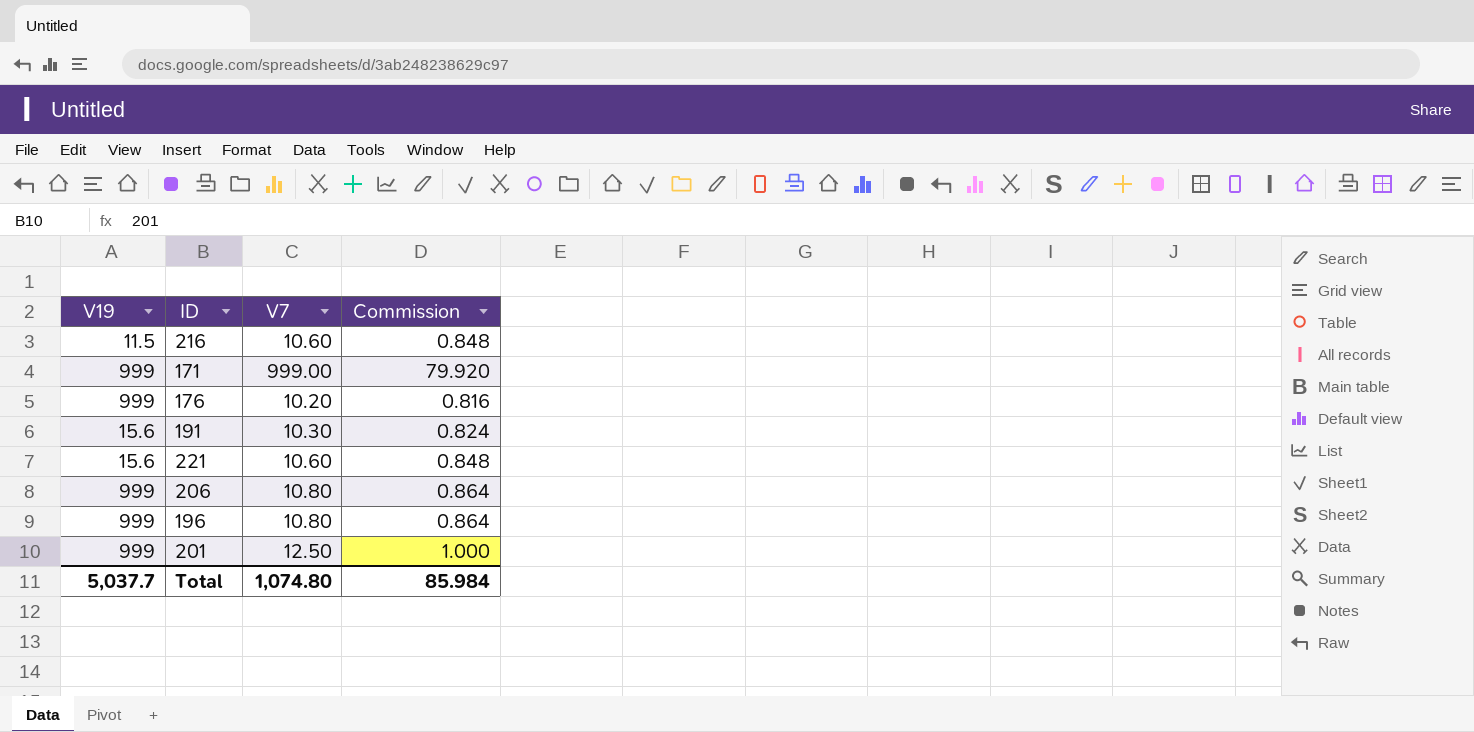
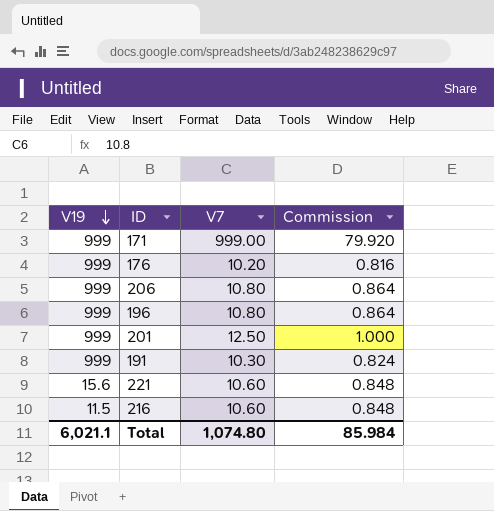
row order: none -> V19 descending
191 | V19: 15.6 -> 999
Total | V19: 5,037.7 -> 6,021.1

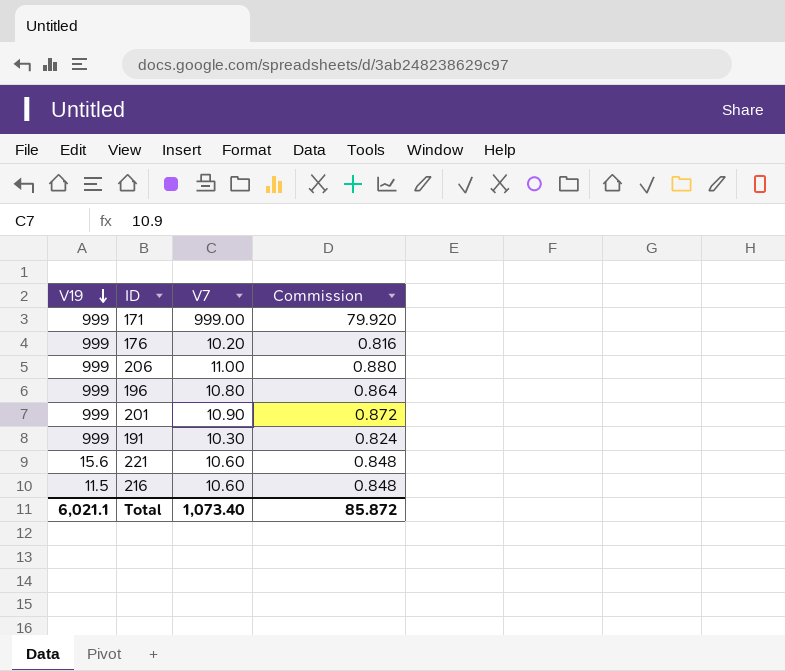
206 | V7: 10.80 -> 11.00
206 | Commission: 0.864 -> 0.880
201 | V7: 12.50 -> 10.90
201 | Commission: 1.000 -> 0.872
Total | V7: 1,074.80 -> 1,073.40
Total | Commission: 85.984 -> 85.872

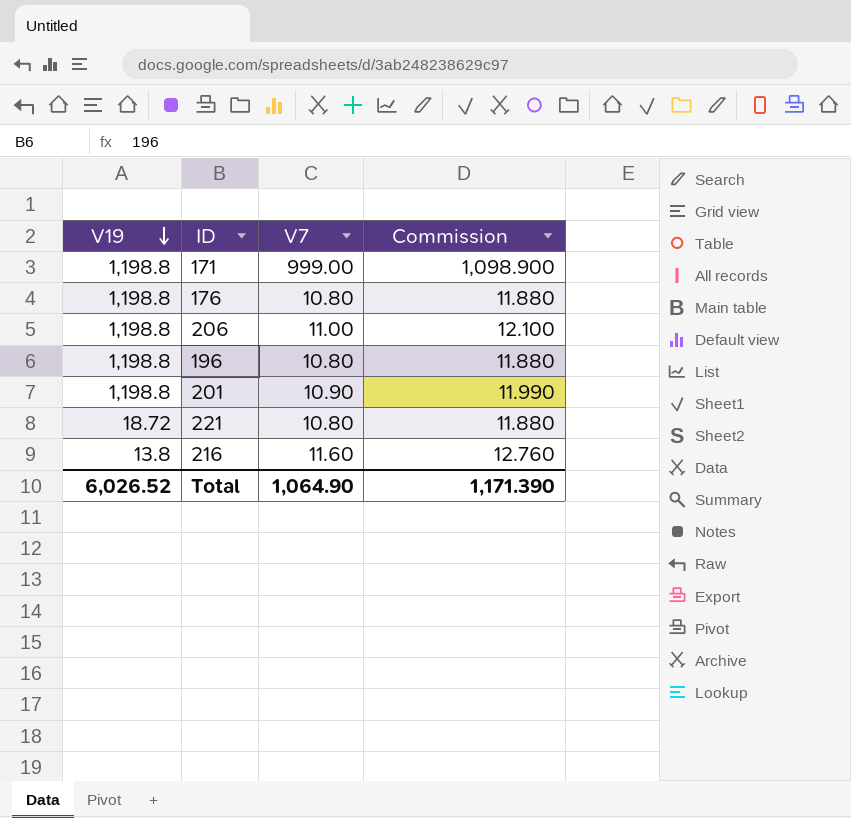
column Commission | formula: [V7] * 0.08 -> [V7] * 1.1
row 191: 999 | 10.30 | 0.824 -> none
171 | V19: 999 -> 1,198.8
176 | V19: 999 -> 1,198.8
176 | V7: 10.20 -> 10.80
206 | V19: 999 -> 1,198.8
196 | V19: 999 -> 1,198.8
201 | V19: 999 -> 1,198.8
221 | V19: 15.6 -> 18.72
221 | V7: 10.60 -> 10.80
216 | V19: 11.5 -> 13.8
216 | V7: 10.60 -> 11.60
Total | V19: 6,021.1 -> 6,026.52
Total | V7: 1,073.40 -> 1,064.90
Total | Commission: 85.872 -> 1,171.390

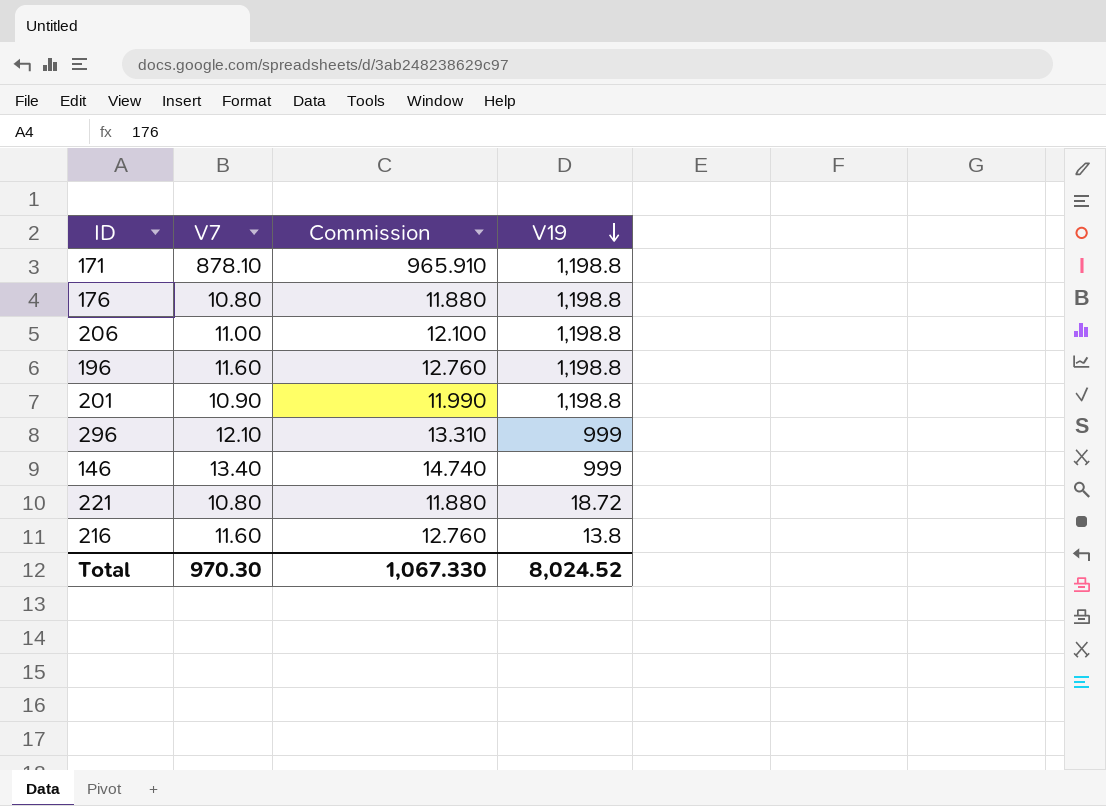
column V19 | position: 1 -> 4
171 | V7: 999.00 -> 878.10
171 | Commission: 1,098.900 -> 965.910
196 | V7: 10.80 -> 11.60
196 | Commission: 11.880 -> 12.760
row 296: none -> 12.10 | 13.310 | 999
row 146: none -> 13.40 | 14.740 | 999
Total | V7: 1,064.90 -> 970.30
Total | Commission: 1,171.390 -> 1,067.330
Total | V19: 6,026.52 -> 8,024.52

